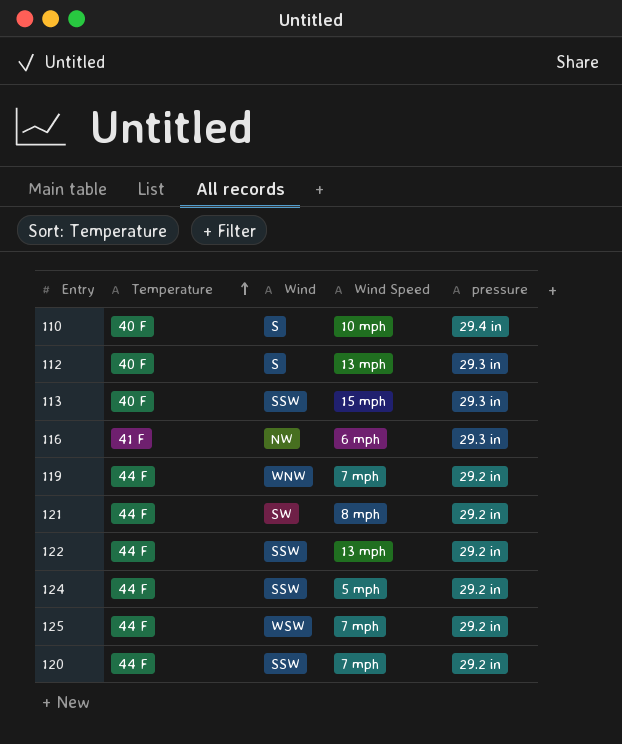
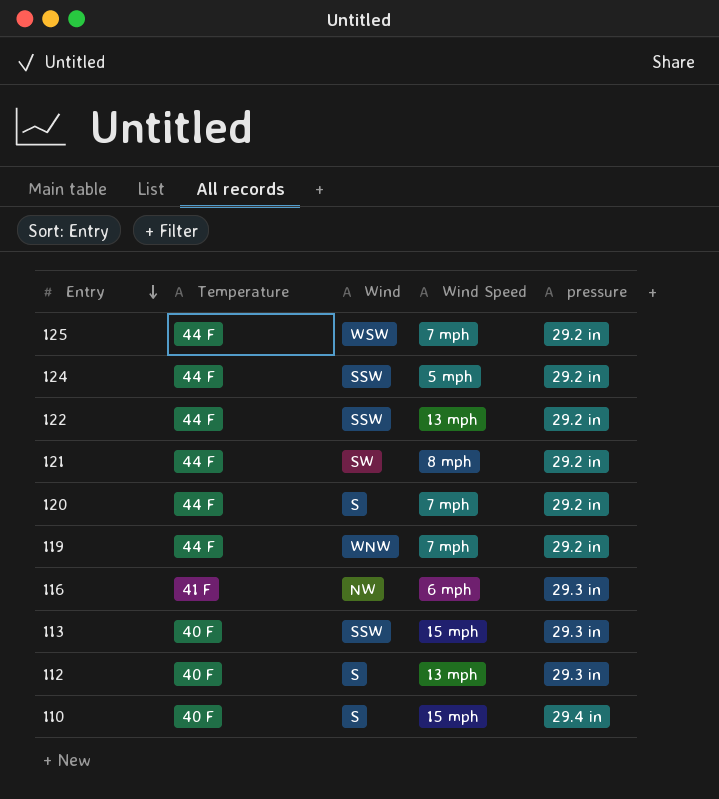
row order: Temperature ascending -> Entry descending
120 | Wind: SSW -> S
110 | Wind Speed: 10 mph -> 15 mph

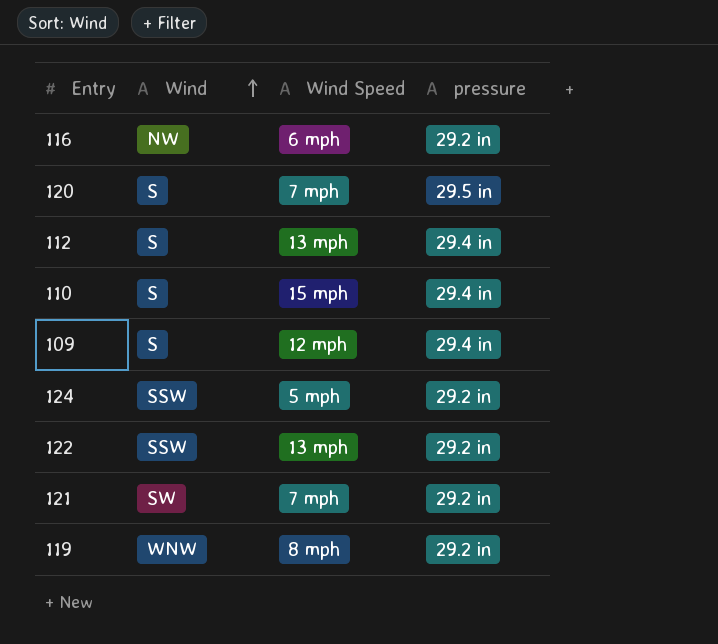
row order: Entry descending -> Wind ascending
column Temperature | position: 2 -> none
row 125: 44 F | WSW | 7 mph | 29.2 in -> none
row 113: 40 F | SSW | 15 mph | 29.3 in -> none
116 | pressure: 29.3 in -> 29.2 in
120 | pressure: 29.2 in -> 29.5 in
112 | pressure: 29.3 in -> 29.4 in
row 109: none -> S | 12 mph | 29.4 in
121 | Wind Speed: 8 mph -> 7 mph
119 | Wind Speed: 7 mph -> 8 mph

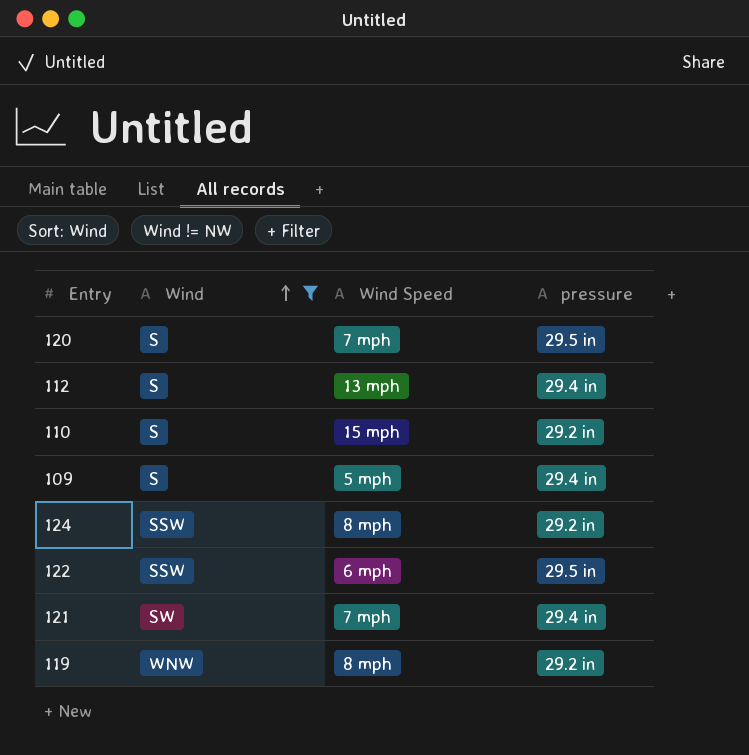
filter: none -> Wind != NW
110 | pressure: 29.4 in -> 29.2 in
109 | Wind Speed: 12 mph -> 5 mph
124 | Wind Speed: 5 mph -> 8 mph
122 | Wind Speed: 13 mph -> 6 mph
122 | pressure: 29.2 in -> 29.5 in
121 | pressure: 29.2 in -> 29.4 in

